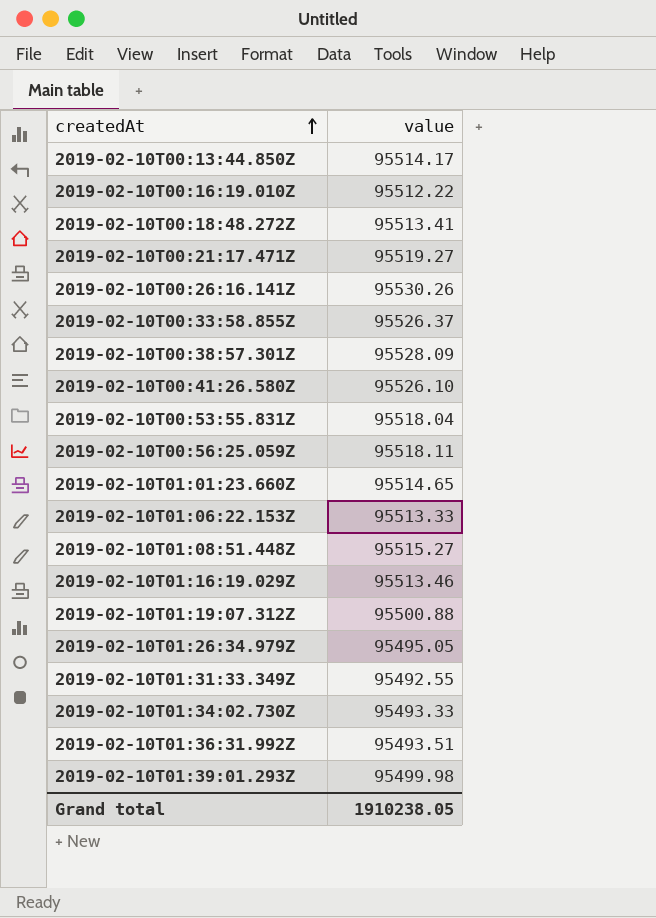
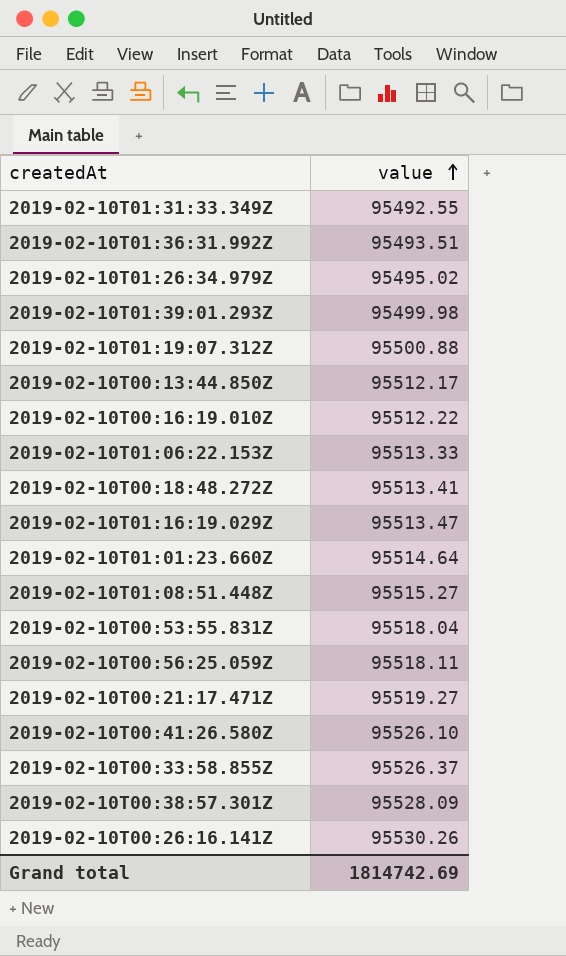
row order: createdAt ascending -> value ascending
row 2019-02-10T01:34:02.730Z: 95493.33 -> none
2019-02-10T01:26:34.979Z | value: 95495.05 -> 95495.02
2019-02-10T00:13:44.850Z | value: 95514.17 -> 95512.17
2019-02-10T01:16:19.029Z | value: 95513.46 -> 95513.47
2019-02-10T01:01:23.660Z | value: 95514.65 -> 95514.64
Grand total | value: 1910238.05 -> 1814742.69

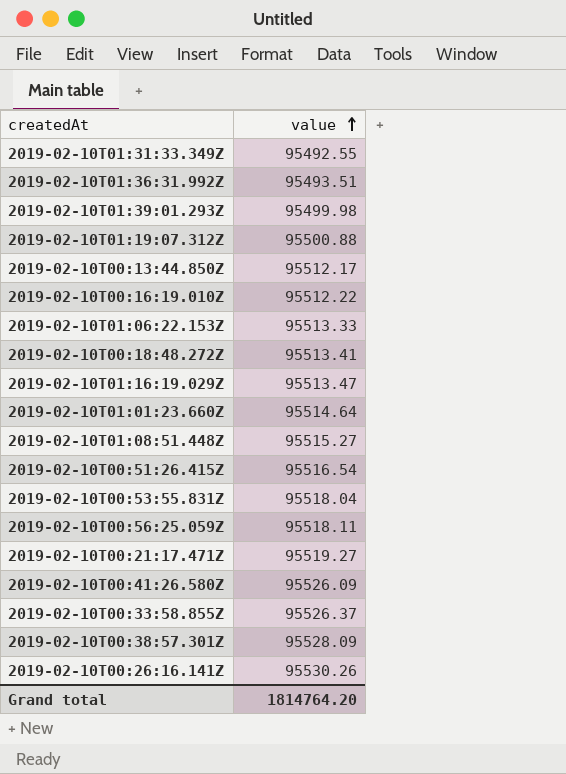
row 2019-02-10T01:26:34.979Z: 95495.02 -> none
row 2019-02-10T00:51:26.415Z: none -> 95516.54
2019-02-10T00:41:26.580Z | value: 95526.10 -> 95526.09
Grand total | value: 1814742.69 -> 1814764.20

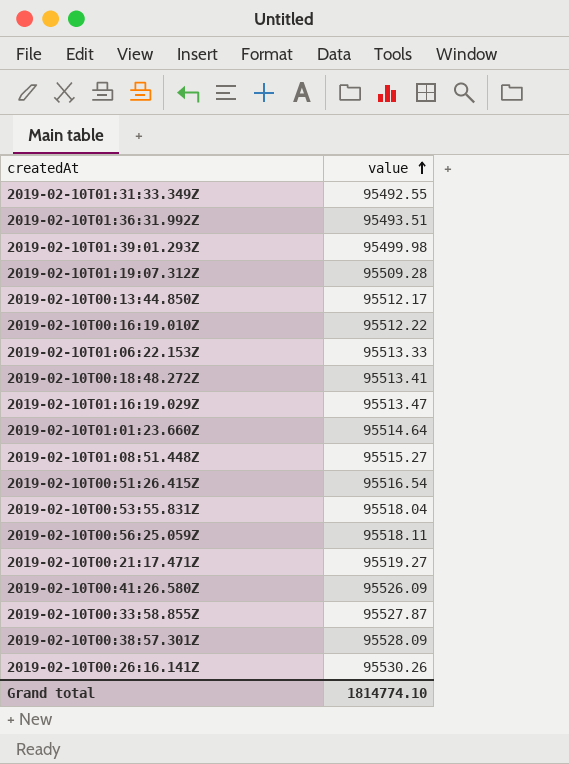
2019-02-10T01:19:07.312Z | value: 95500.88 -> 95509.28
2019-02-10T00:33:58.855Z | value: 95526.37 -> 95527.87
Grand total | value: 1814764.20 -> 1814774.10

